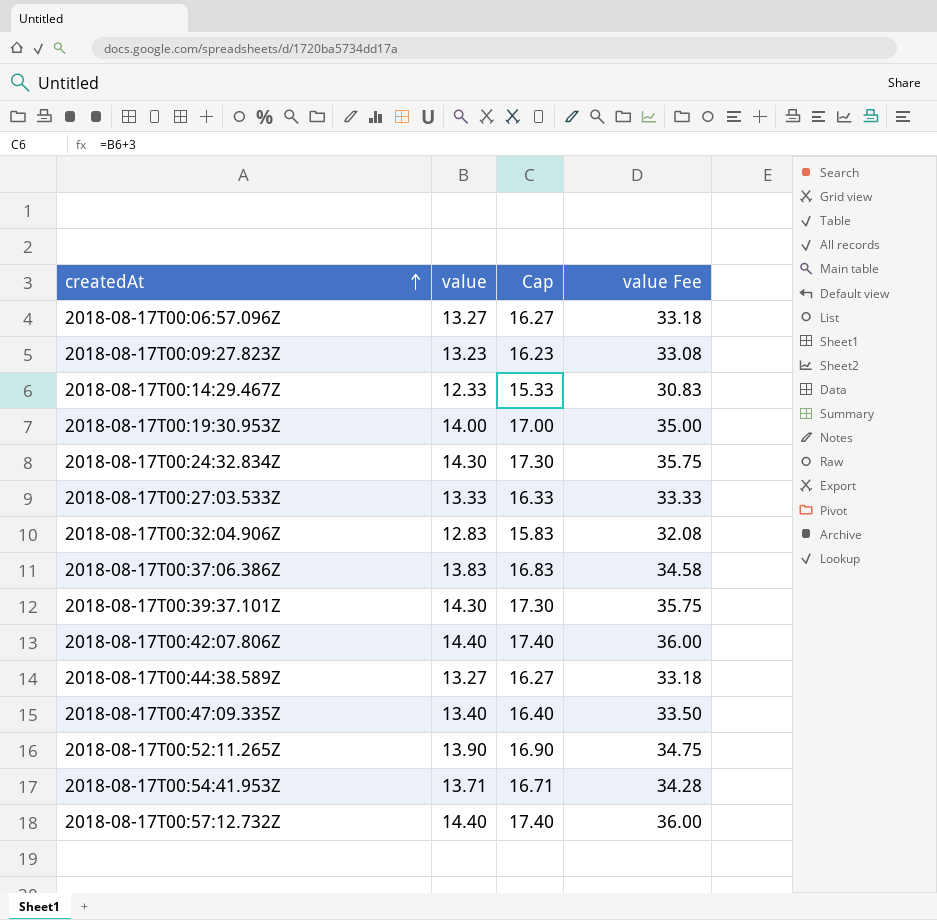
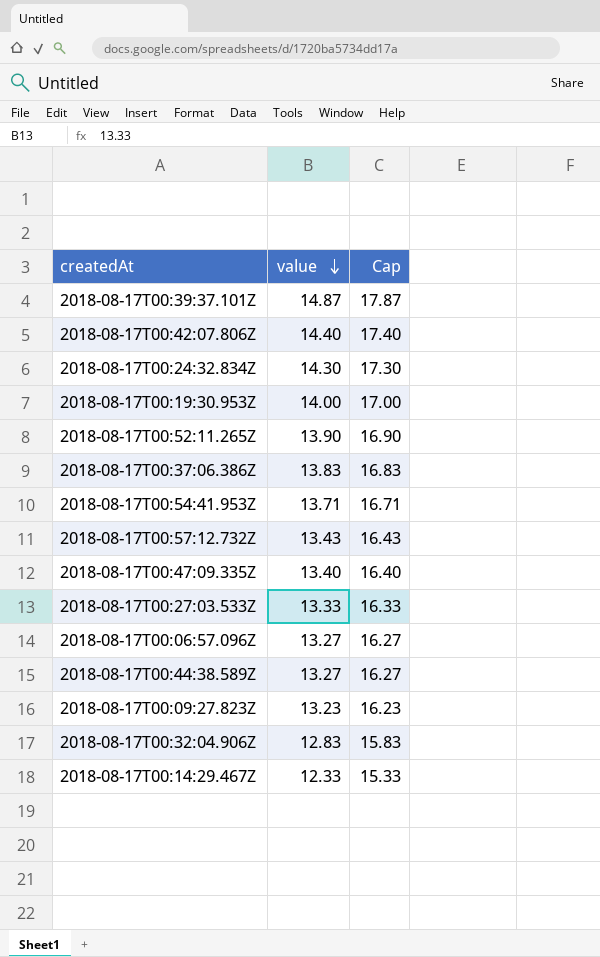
row order: createdAt ascending -> value descending
column value Fee | formula: [value] * 2.5 -> none
2018-08-17T00:39:37.101Z | value: 14.30 -> 14.87
2018-08-17T00:39:37.101Z | Cap: 17.30 -> 17.87
2018-08-17T00:57:12.732Z | value: 14.40 -> 13.43
2018-08-17T00:57:12.732Z | Cap: 17.40 -> 16.43

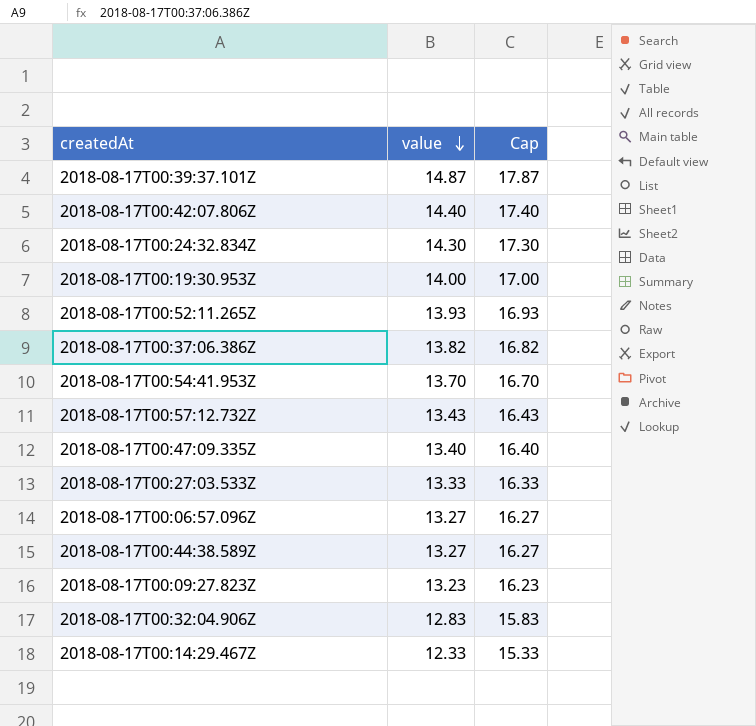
2018-08-17T00:52:11.265Z | value: 13.90 -> 13.93
2018-08-17T00:52:11.265Z | Cap: 16.90 -> 16.93
2018-08-17T00:37:06.386Z | value: 13.83 -> 13.82
2018-08-17T00:37:06.386Z | Cap: 16.83 -> 16.82
2018-08-17T00:54:41.953Z | value: 13.71 -> 13.70
2018-08-17T00:54:41.953Z | Cap: 16.71 -> 16.70

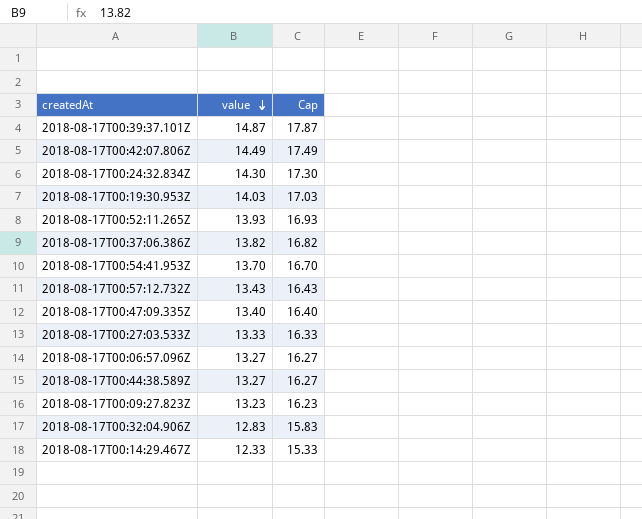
2018-08-17T00:42:07.806Z | value: 14.40 -> 14.49
2018-08-17T00:42:07.806Z | Cap: 17.40 -> 17.49
2018-08-17T00:19:30.953Z | value: 14.00 -> 14.03
2018-08-17T00:19:30.953Z | Cap: 17.00 -> 17.03

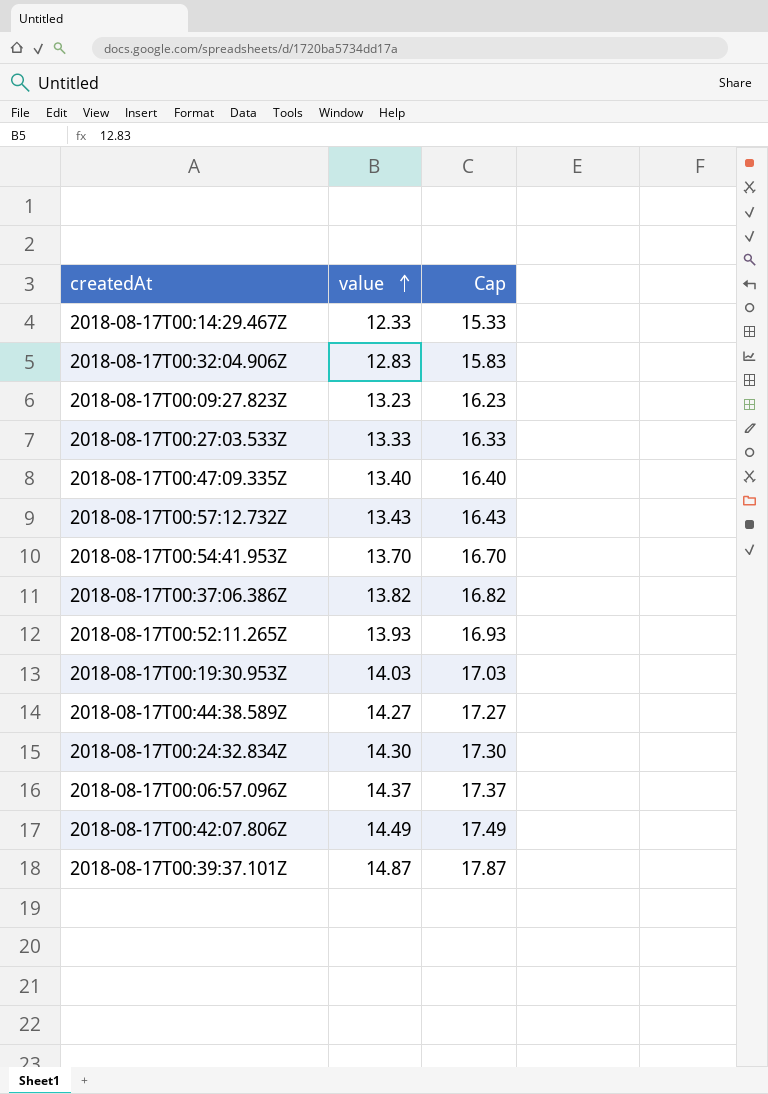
row order: value descending -> value ascending
2018-08-17T00:44:38.589Z | value: 13.27 -> 14.27
2018-08-17T00:44:38.589Z | Cap: 16.27 -> 17.27
2018-08-17T00:06:57.096Z | value: 13.27 -> 14.37
2018-08-17T00:06:57.096Z | Cap: 16.27 -> 17.37

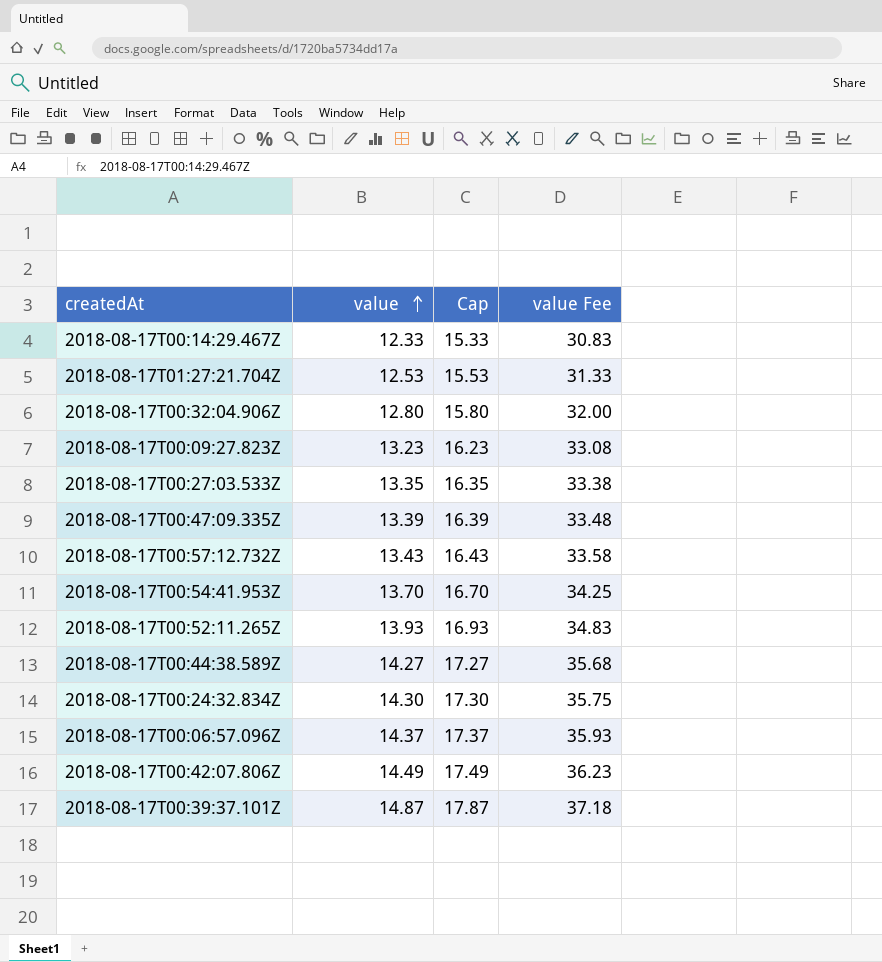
column value Fee | formula: none -> [value] * 2.5
row 2018-08-17T00:37:06.386Z: 13.82 | 16.82 -> none
row 2018-08-17T00:19:30.953Z: 14.03 | 17.03 -> none
row 2018-08-17T01:27:21.704Z: none -> 12.53 | 15.53 | 31.33
2018-08-17T00:32:04.906Z | value: 12.83 -> 12.80
2018-08-17T00:32:04.906Z | Cap: 15.83 -> 15.80
2018-08-17T00:27:03.533Z | value: 13.33 -> 13.35
2018-08-17T00:27:03.533Z | Cap: 16.33 -> 16.35
2018-08-17T00:47:09.335Z | value: 13.40 -> 13.39
2018-08-17T00:47:09.335Z | Cap: 16.40 -> 16.39

